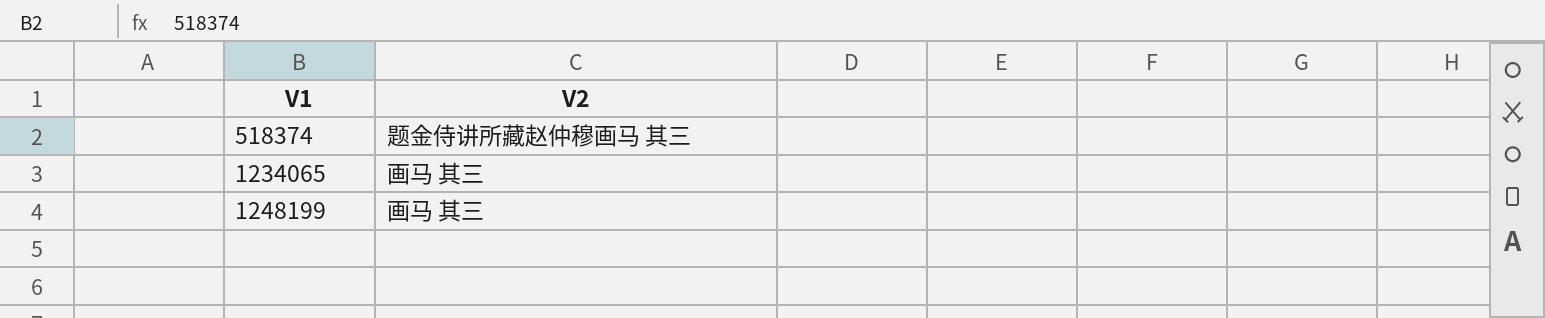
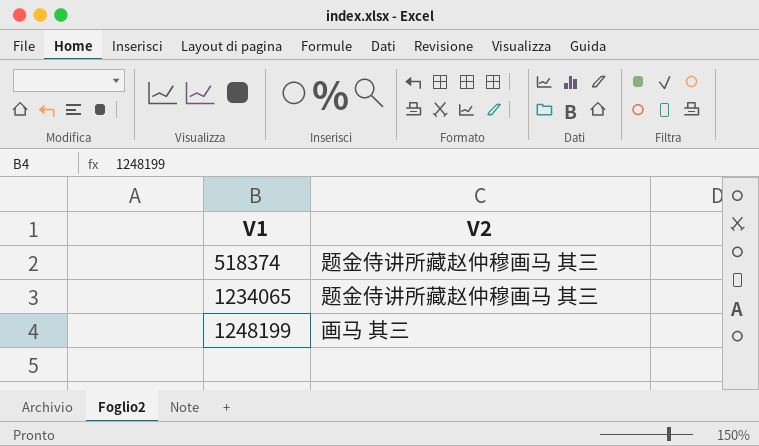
1234065 | V2: 画马 其三 -> 题金侍讲所藏赵仲穆画马 其三

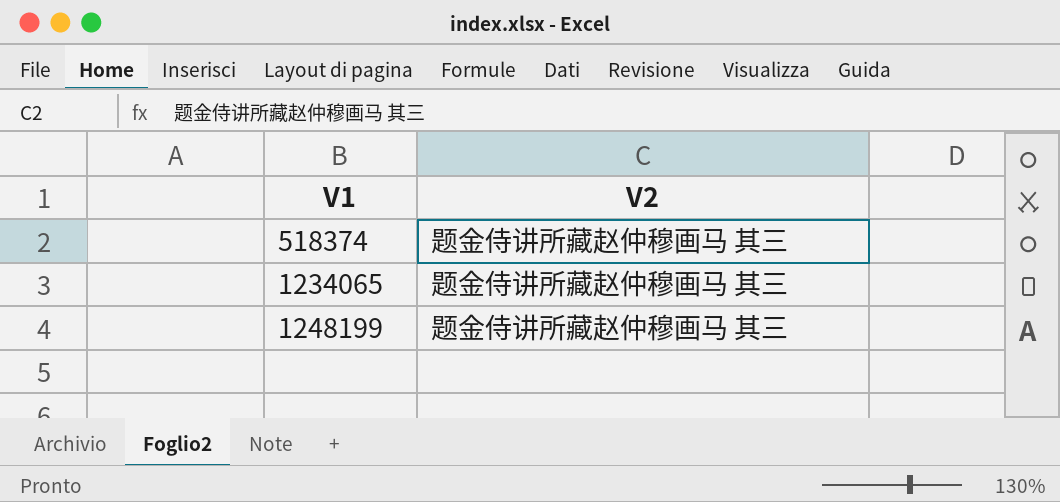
1248199 | V2: 画马 其三 -> 题金侍讲所藏赵仲穆画马 其三

